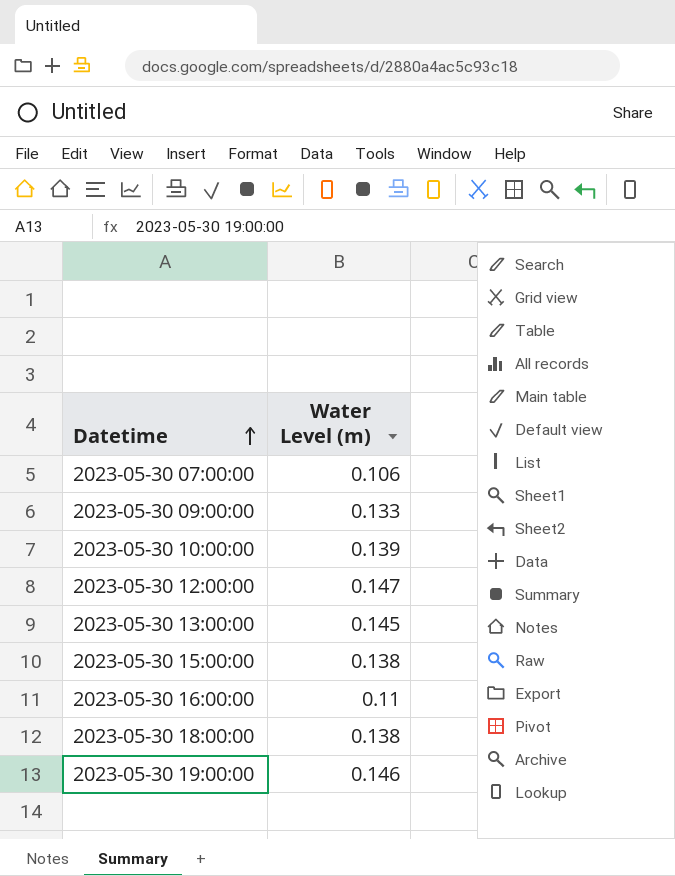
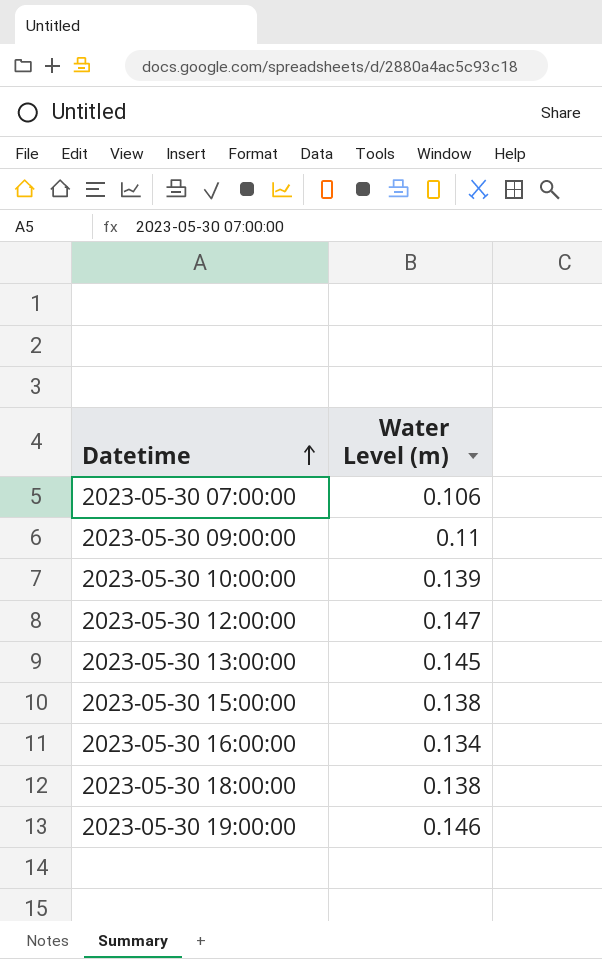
2023-05-30 09:00:00 | Water Level (m): 0.133 -> 0.11
2023-05-30 16:00:00 | Water Level (m): 0.11 -> 0.134

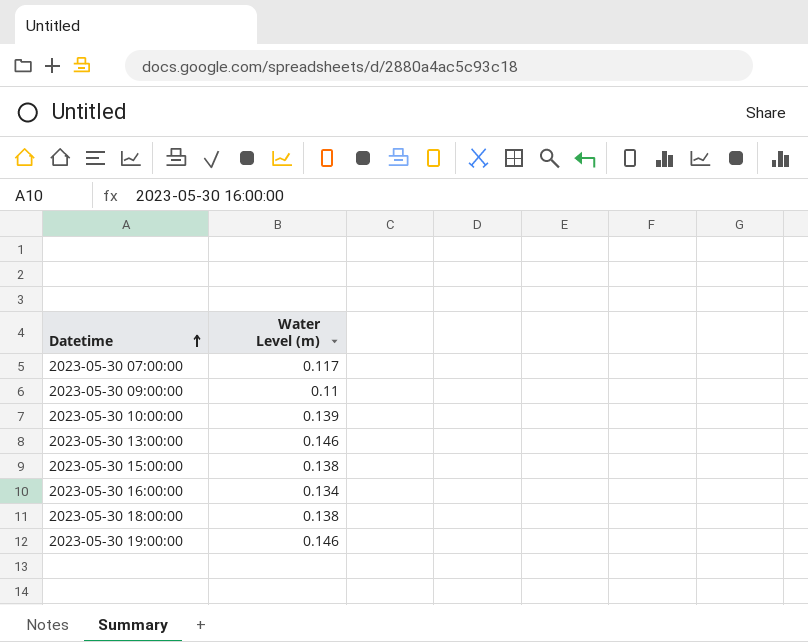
row 2023-05-30 12:00:00: 0.147 -> none
2023-05-30 07:00:00 | Water Level (m): 0.106 -> 0.117
2023-05-30 13:00:00 | Water Level (m): 0.145 -> 0.146

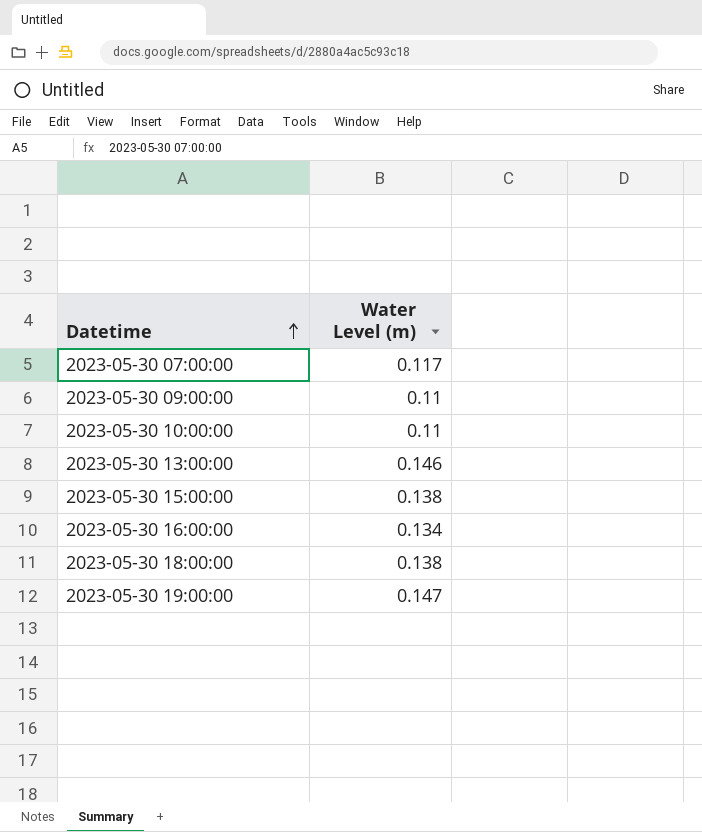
2023-05-30 10:00:00 | Water Level (m): 0.139 -> 0.11
2023-05-30 19:00:00 | Water Level (m): 0.146 -> 0.147

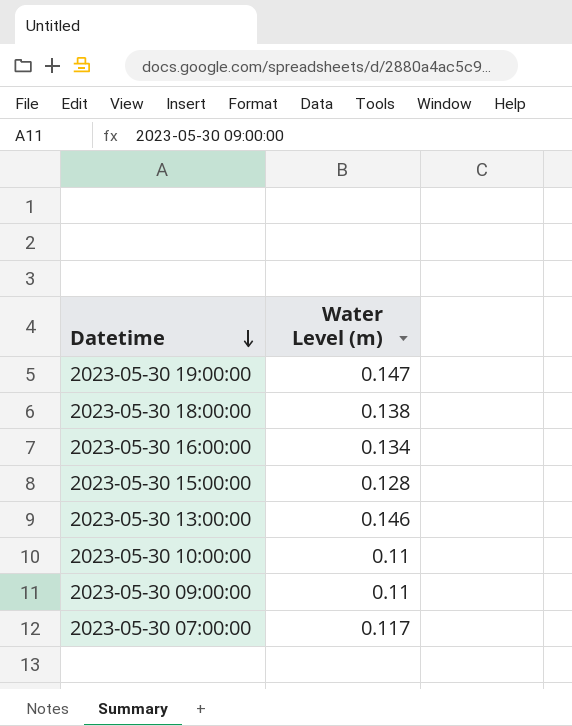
row order: Datetime ascending -> Datetime descending
2023-05-30 15:00:00 | Water Level (m): 0.138 -> 0.128

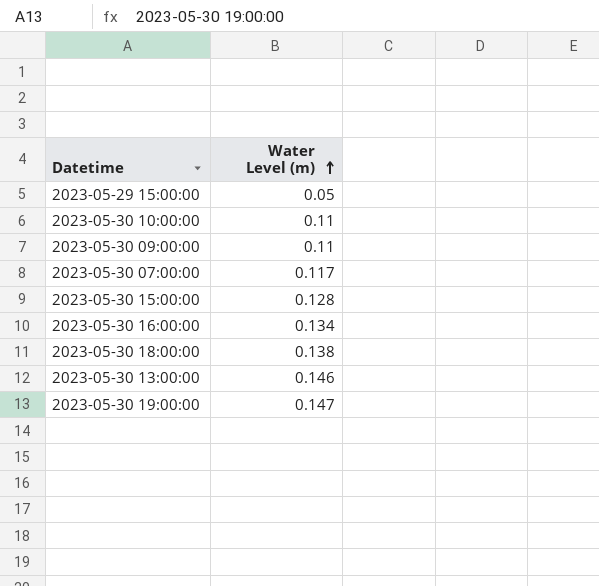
row order: Datetime descending -> Water Level (m) ascending
row 2023-05-29 15:00:00: none -> 0.05

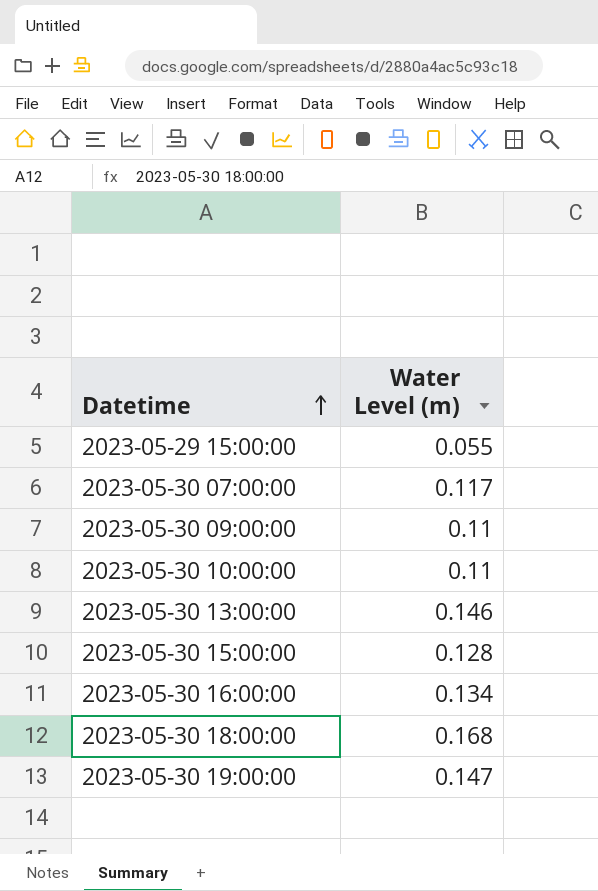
row order: Water Level (m) ascending -> Datetime ascending
2023-05-29 15:00:00 | Water Level (m): 0.05 -> 0.055
2023-05-30 18:00:00 | Water Level (m): 0.138 -> 0.168

